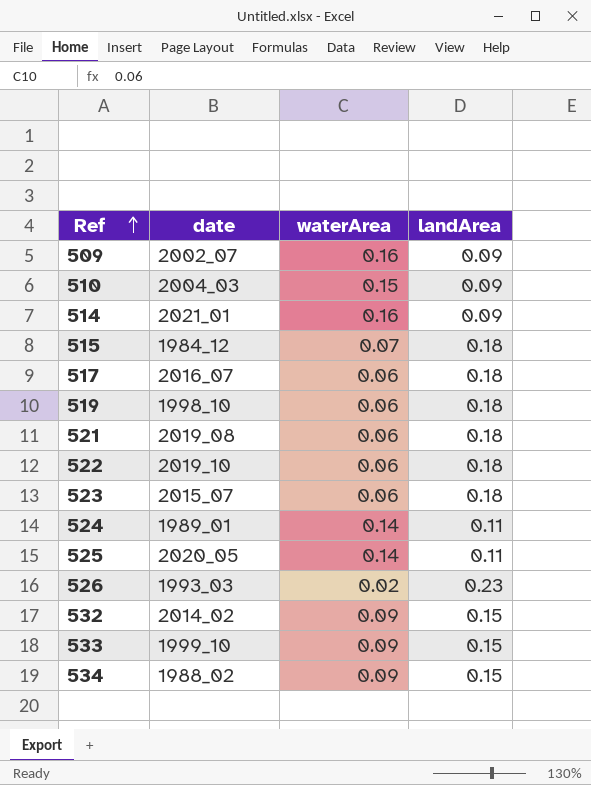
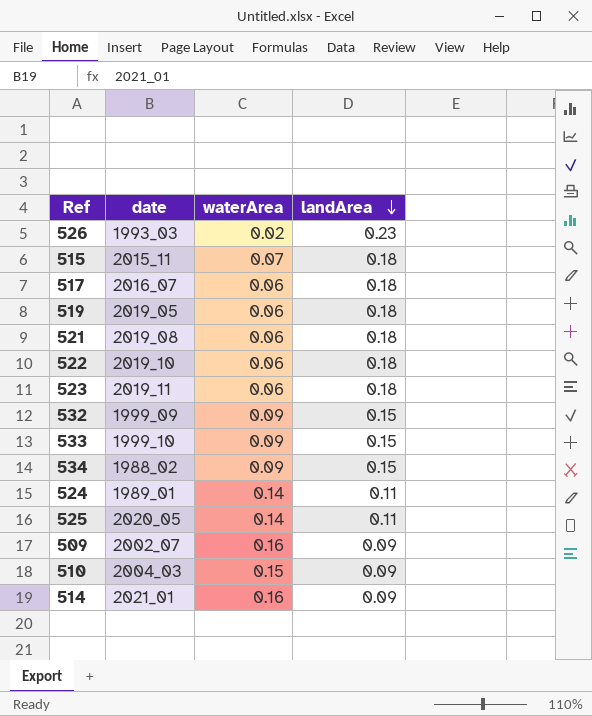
row order: Ref ascending -> landArea descending
515 | date: 1984_12 -> 2015_11
519 | date: 1998_10 -> 2019_05
523 | date: 2015_07 -> 2019_11
532 | date: 2014_02 -> 1999_09

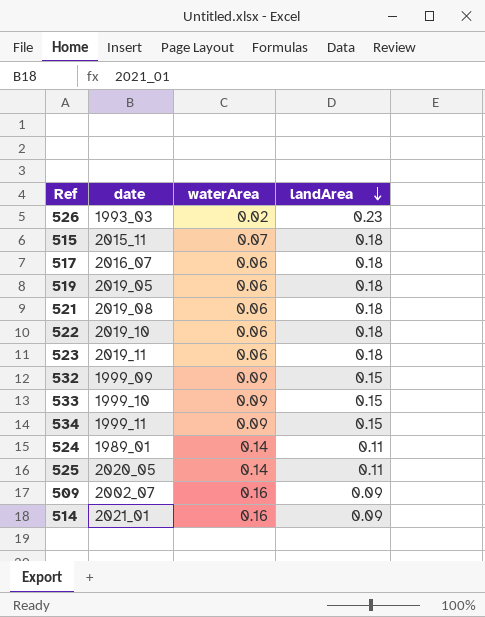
row 510: 2004_03 | 0.15 | 0.09 -> none
534 | date: 1988_02 -> 1999_11

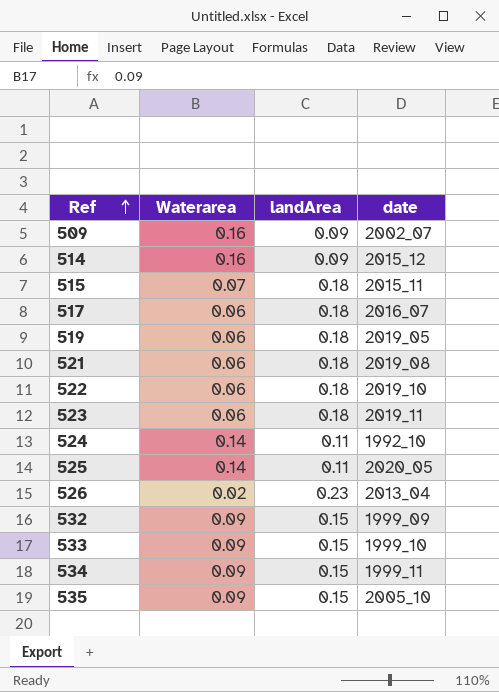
row order: landArea descending -> Ref ascending
column name: waterArea -> Waterarea
column date | position: 2 -> 4
514 | date: 2021_01 -> 2015_12
524 | date: 1989_01 -> 1992_10
526 | date: 1993_03 -> 2013_04
row 535: none -> 0.09 | 0.15 | 2005_10

